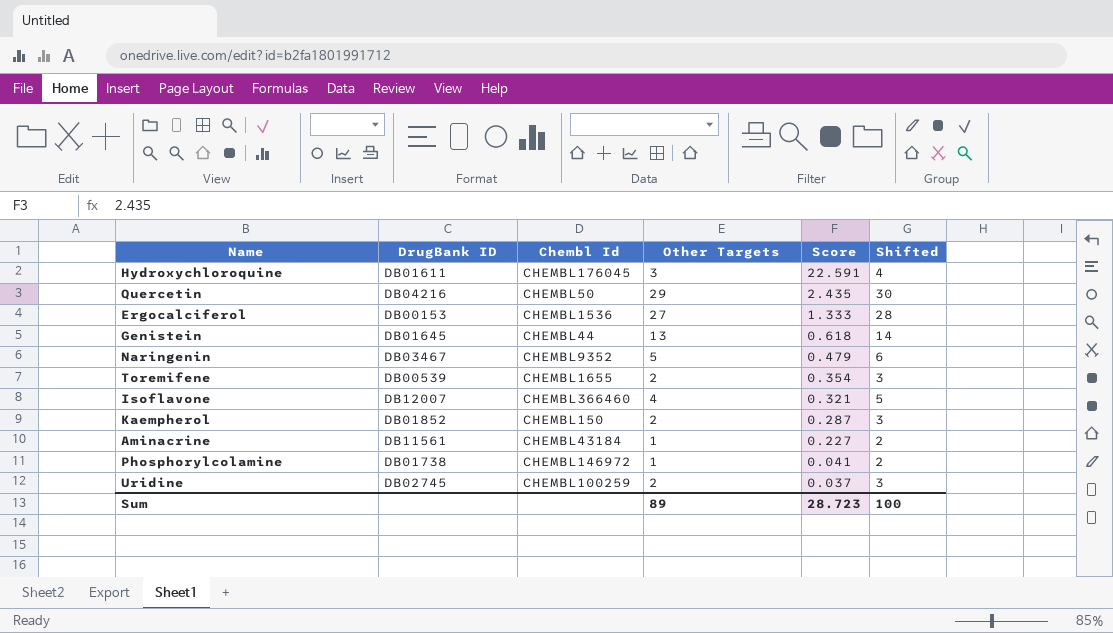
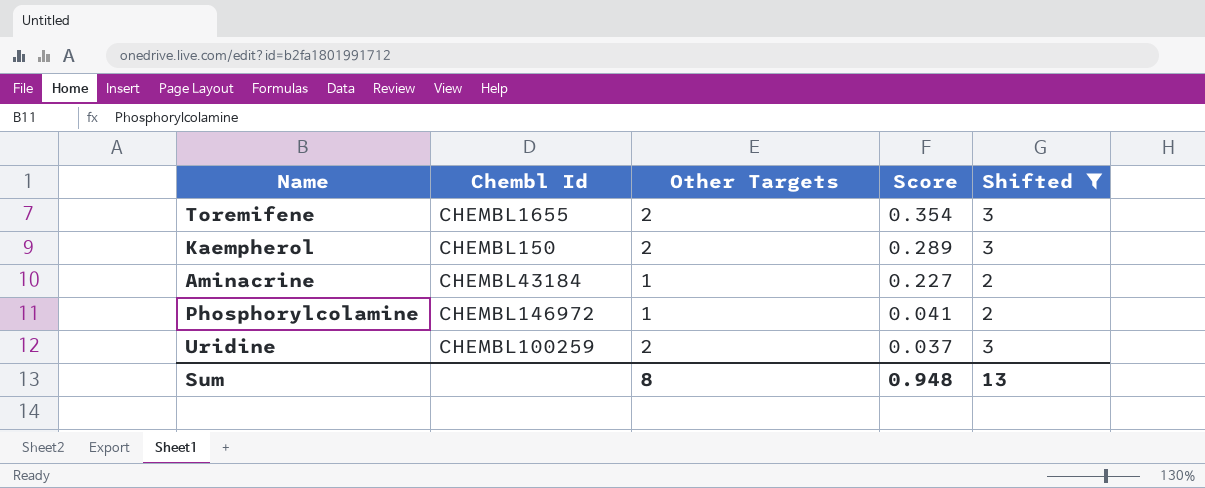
filter: none -> Shifted <= 3
column DrugBank ID | position: 2 -> none
Kaempherol | Score: 0.287 -> 0.289
Sum | Other Targets: 89 -> 8
Sum | Score: 28.723 -> 0.948
Sum | Shifted: 100 -> 13

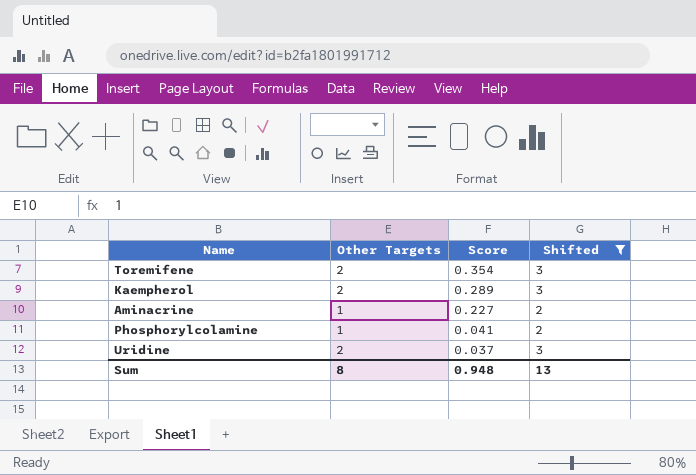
column Chembl Id | position: 2 -> none

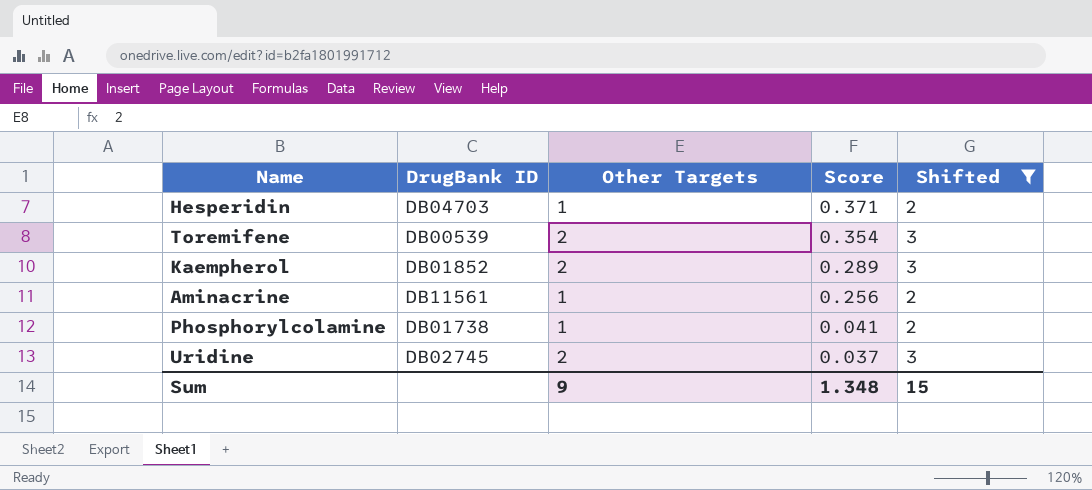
column DrugBank ID | position: none -> 2
row Hesperidin: none -> DB04703 | 1 | 0.371 | 2
Aminacrine | Score: 0.227 -> 0.256
Sum | Other Targets: 8 -> 9
Sum | Score: 0.948 -> 1.348
Sum | Shifted: 13 -> 15

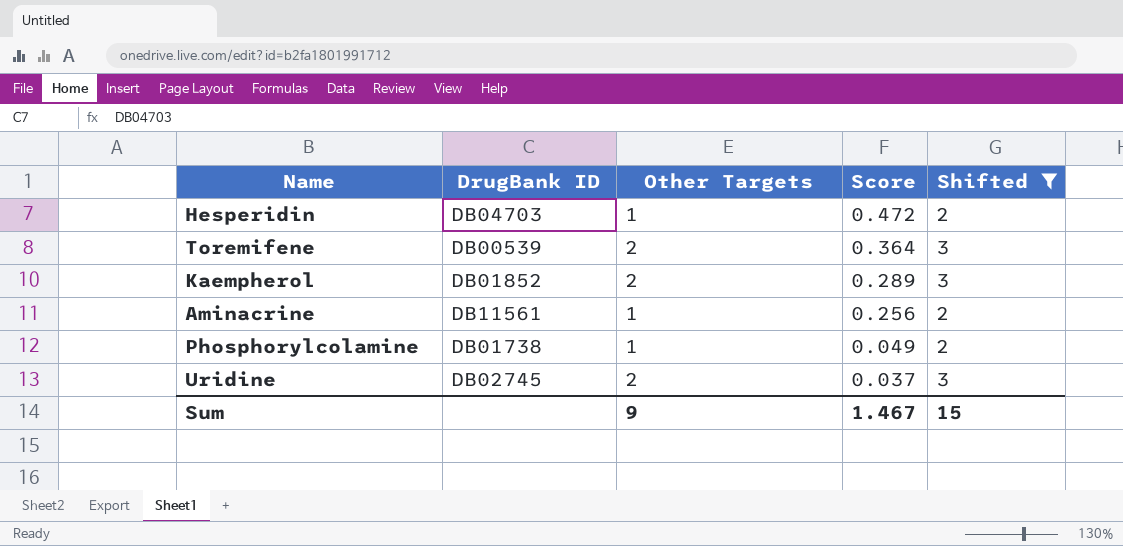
Hesperidin | Score: 0.371 -> 0.472
Toremifene | Score: 0.354 -> 0.364
Phosphorylcolamine | Score: 0.041 -> 0.049
Sum | Score: 1.348 -> 1.467

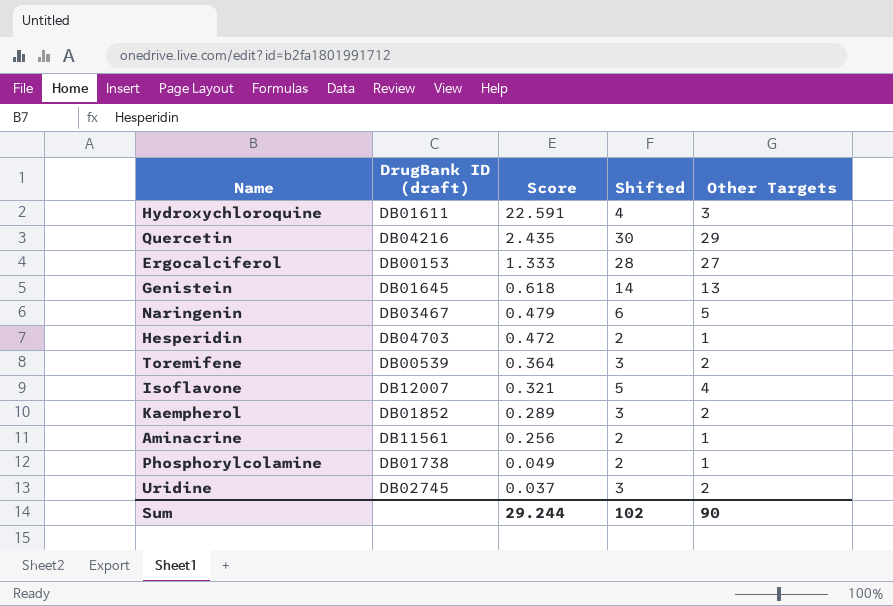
filter: Shifted <= 3 -> none
column name: DrugBank ID -> DrugBank ID (draft)
column Other Targets | position: 3 -> 5
Sum | Score: 1.467 -> 29.244
Sum | Shifted: 15 -> 102
Sum | Other Targets: 9 -> 90

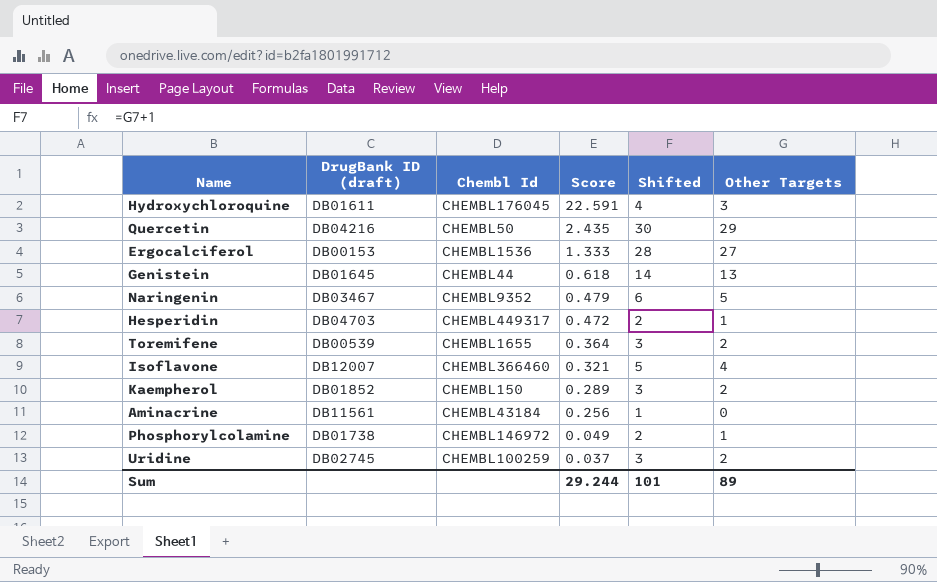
column Chembl Id | position: none -> 3
Aminacrine | Shifted: 2 -> 1
Aminacrine | Other Targets: 1 -> 0
Sum | Shifted: 102 -> 101
Sum | Other Targets: 90 -> 89

